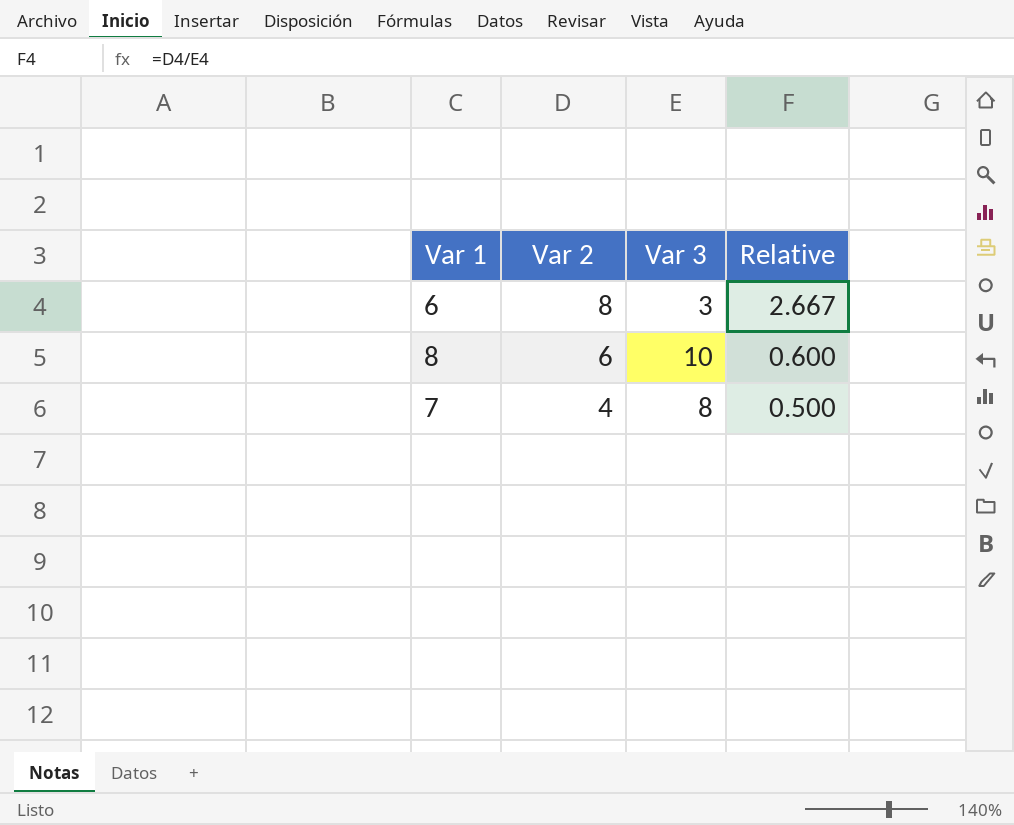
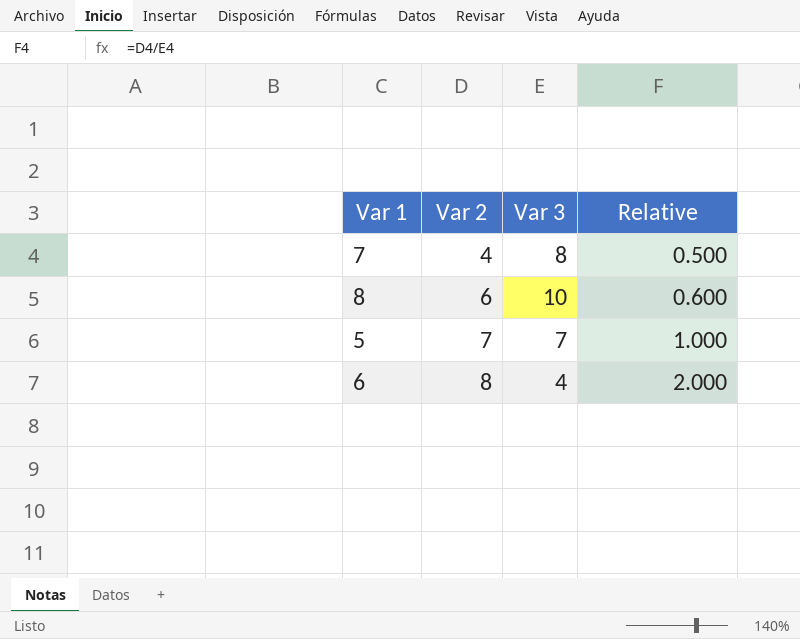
row order: Var 2 descending -> Var 2 ascending
row 5: none -> 7 | 7 | 1.000
6 | Var 3: 3 -> 4
6 | Relative: 2.667 -> 2.000

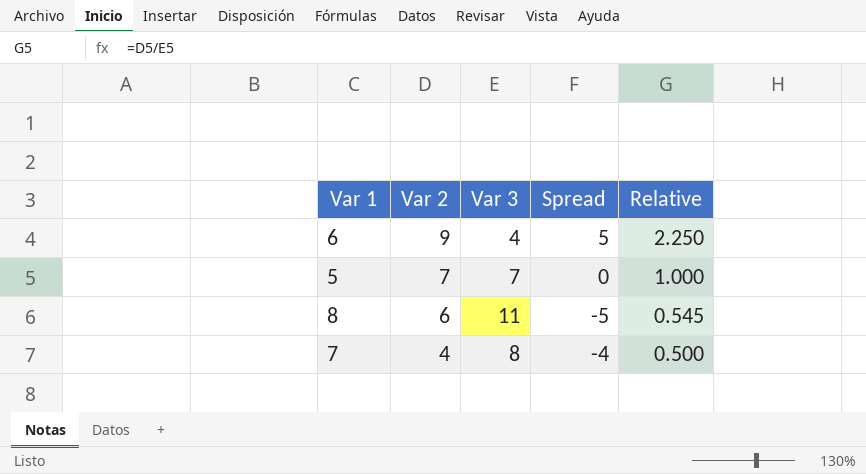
row order: Var 2 ascending -> Var 2 descending
column Spread | formula: none -> [Var 2] - [Var 3]
6 | Var 2: 8 -> 9
6 | Relative: 2.000 -> 2.250
8 | Var 3: 10 -> 11
8 | Relative: 0.600 -> 0.545

